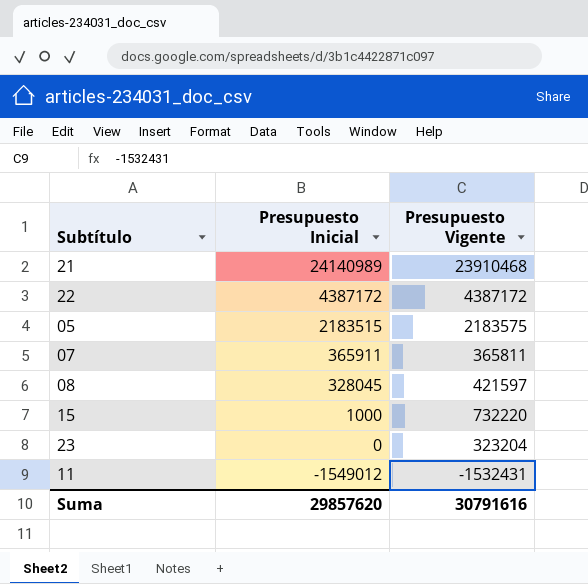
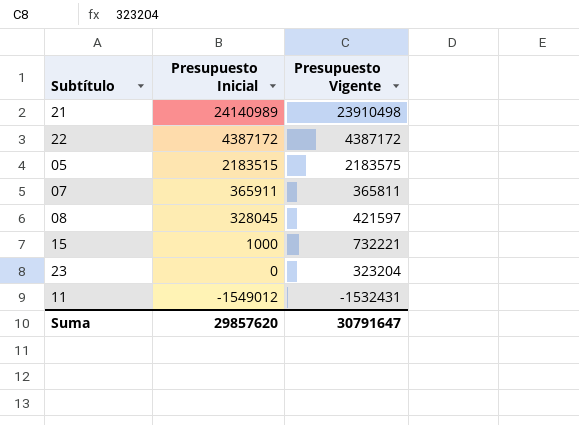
21 | Presupuesto Vigente: 23910468 -> 23910498
15 | Presupuesto Vigente: 732220 -> 732221
Suma | Presupuesto Vigente: 30791616 -> 30791647

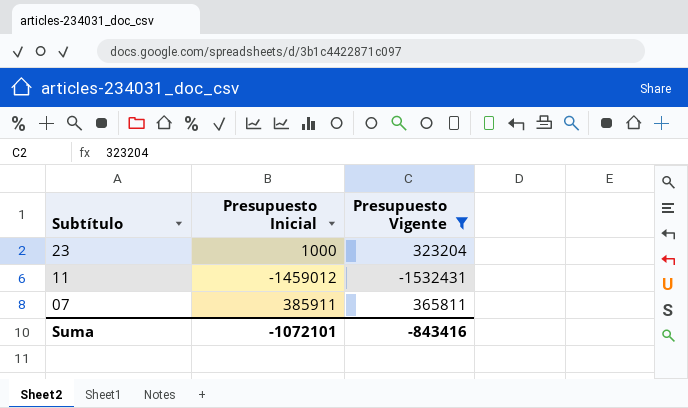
filter: none -> Presupuesto Vigente <= 365811
row order: Presupuesto Inicial descending -> Subtítulo descending
23 | Presupuesto Inicial: 0 -> 1000
11 | Presupuesto Inicial: -1549012 -> -1459012
07 | Presupuesto Inicial: 365911 -> 385911
Suma | Presupuesto Inicial: 29857620 -> -1072101
Suma | Presupuesto Vigente: 30791647 -> -843416

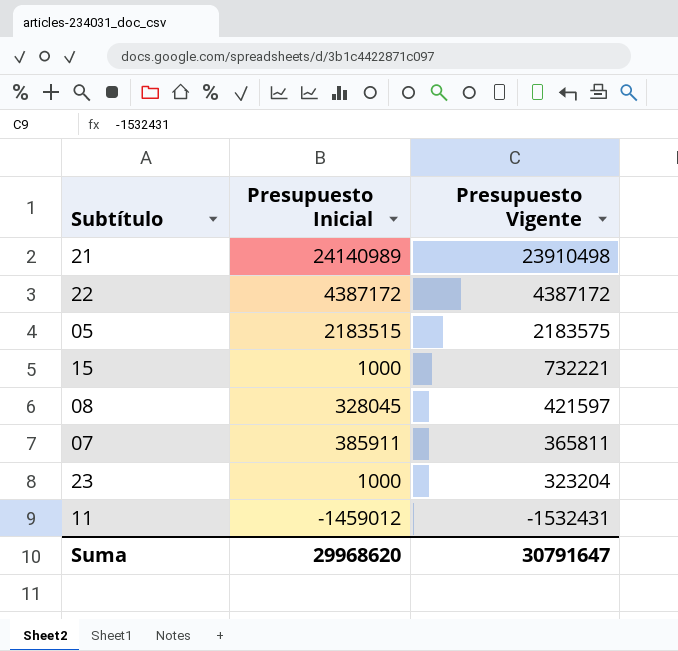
filter: Presupuesto Vigente <= 365811 -> none
row order: Subtítulo descending -> Presupuesto Vigente descending
Suma | Presupuesto Inicial: -1072101 -> 29968620
Suma | Presupuesto Vigente: -843416 -> 30791647

